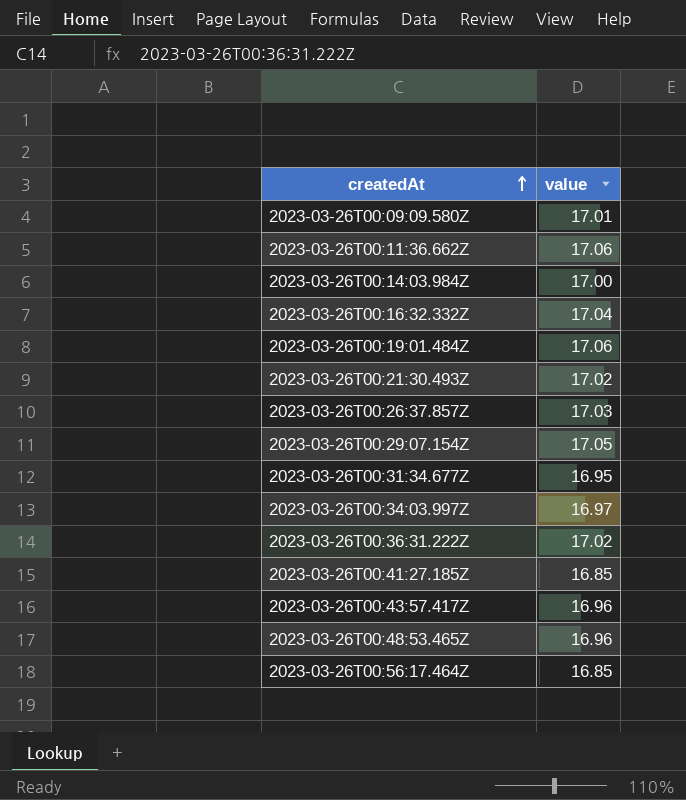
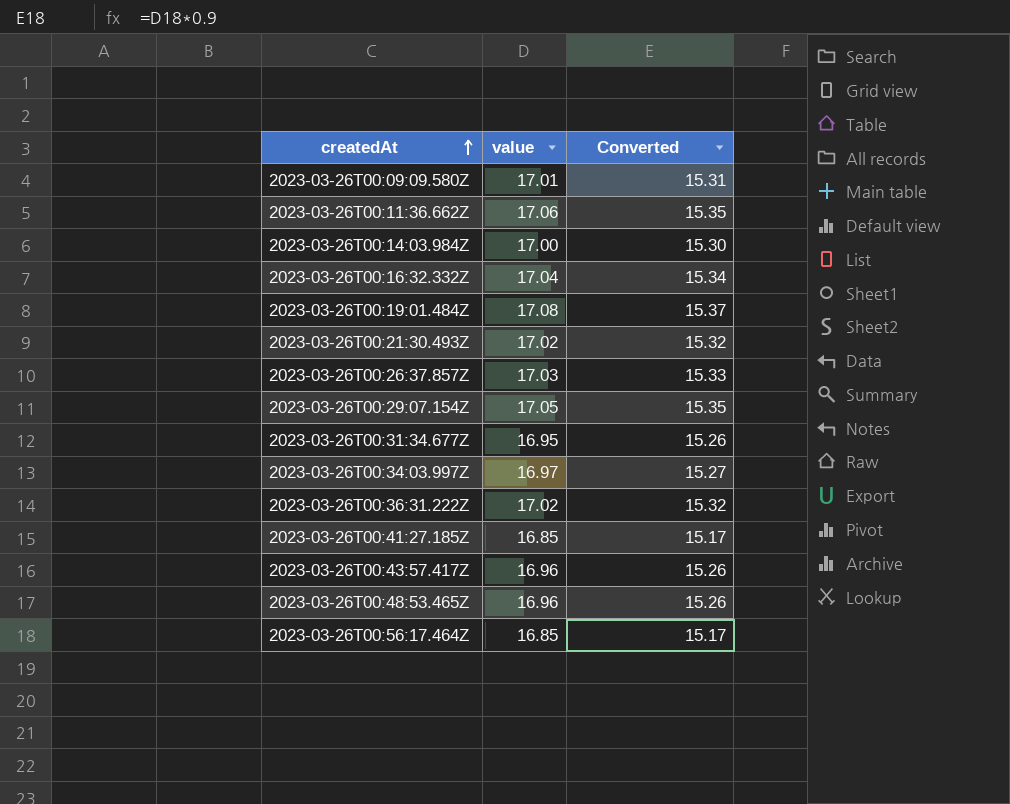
column Converted | formula: none -> [value] * 0.9
2023-03-26T00:19:01.484Z | value: 17.06 -> 17.08

